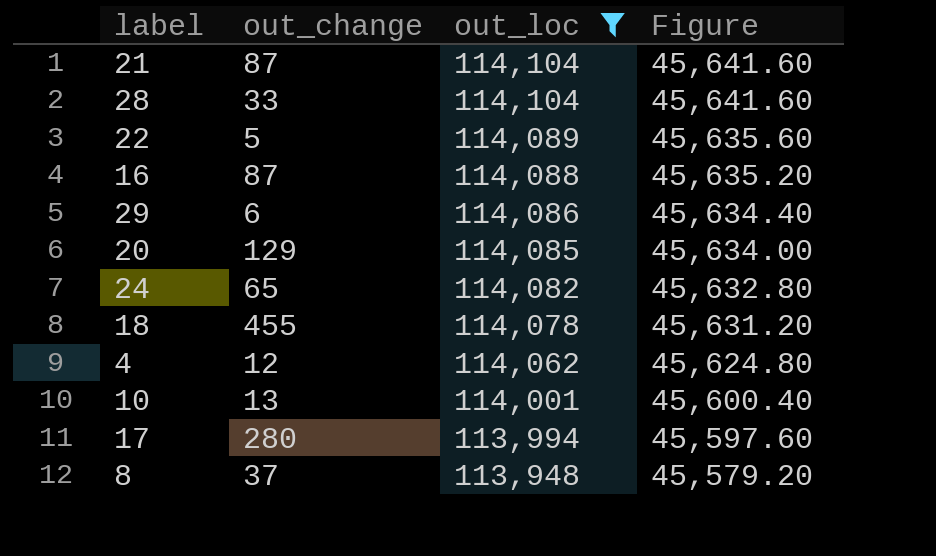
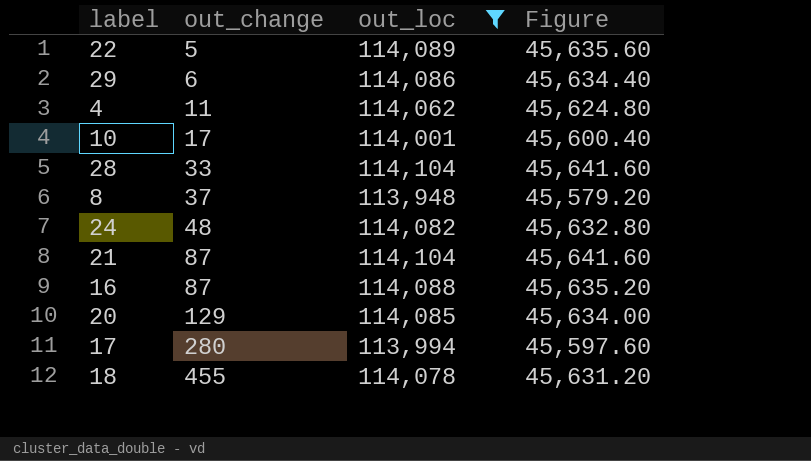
row order: out_loc descending -> out_change ascending
4 | out_change: 12 -> 11
10 | out_change: 13 -> 17
24 | out_change: 65 -> 48

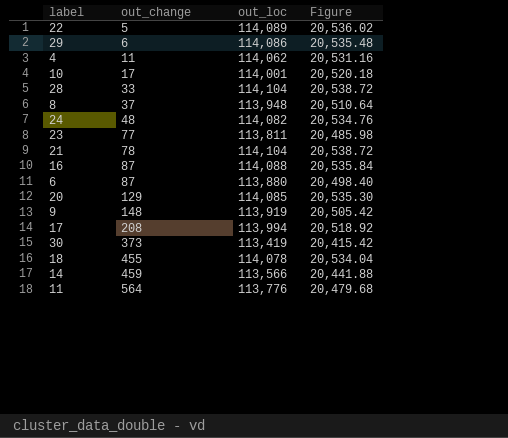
filter: out_loc >= 113,948 -> none
column Figure | formula: [out_loc] * 0.4 -> [out_loc] * 0.18
21 | out_change: 87 -> 78
17 | out_change: 280 -> 208

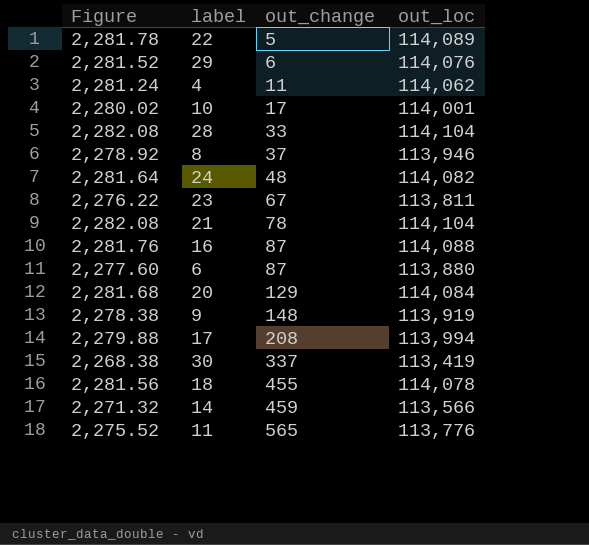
column Figure | formula: [out_loc] * 0.18 -> [out_loc] * 0.02
column Figure | position: 4 -> 1
29 | out_loc: 114,086 -> 114,076
8 | out_loc: 113,948 -> 113,946
23 | out_change: 77 -> 67
20 | out_loc: 114,085 -> 114,084
30 | out_change: 373 -> 337
11 | out_change: 564 -> 565

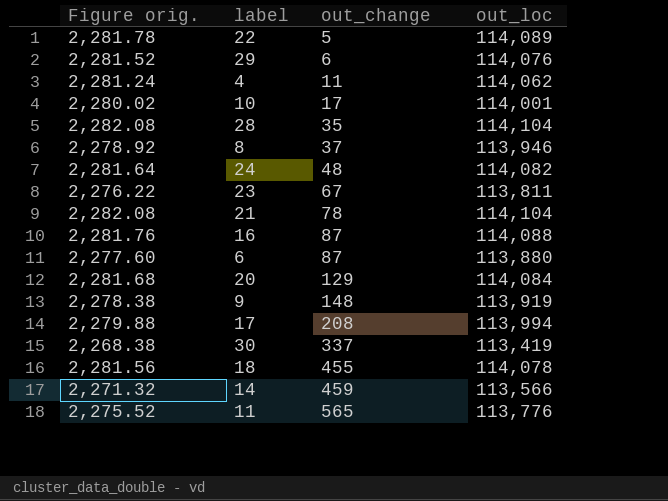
column name: Figure -> Figure orig.
28 | out_change: 33 -> 35

